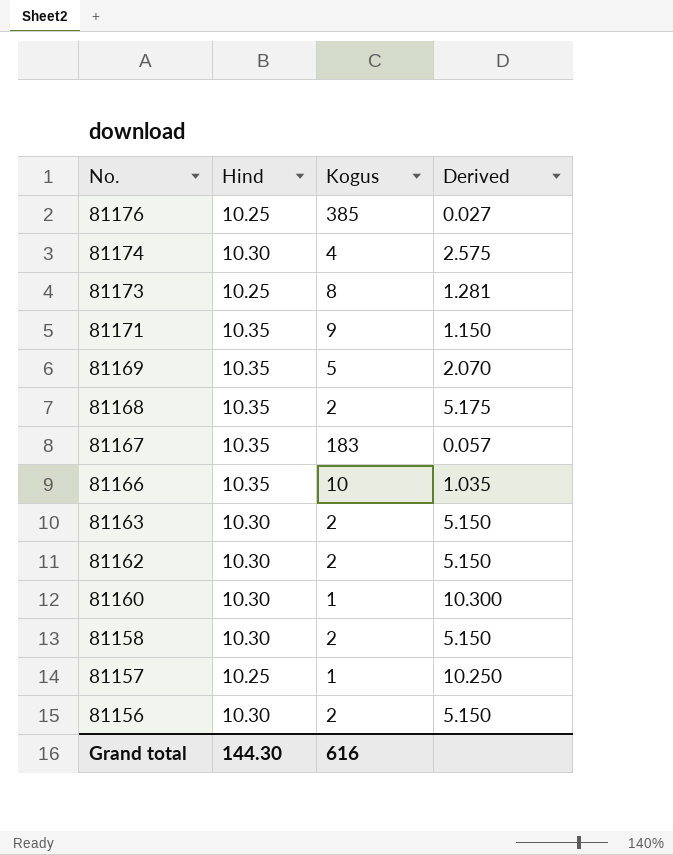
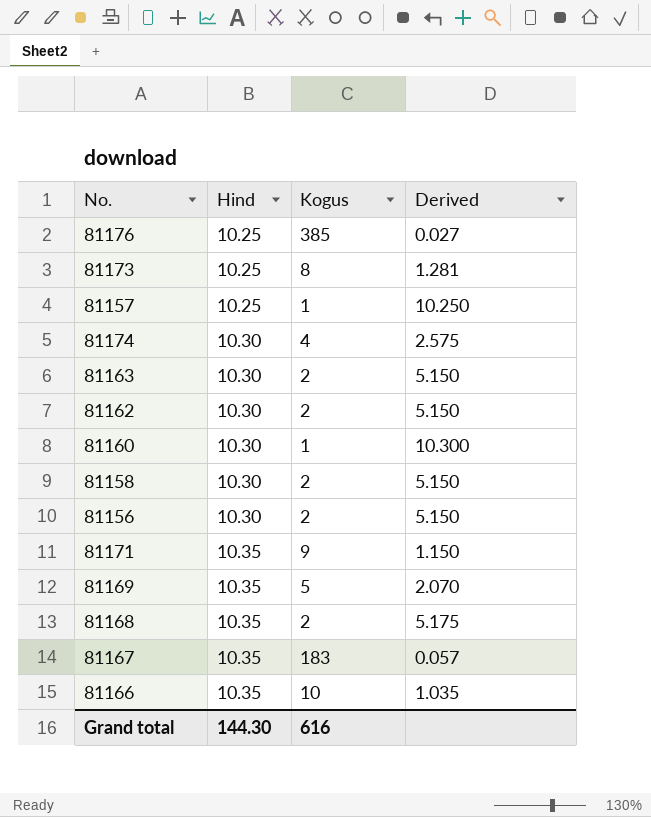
row order: No. descending -> Hind ascending

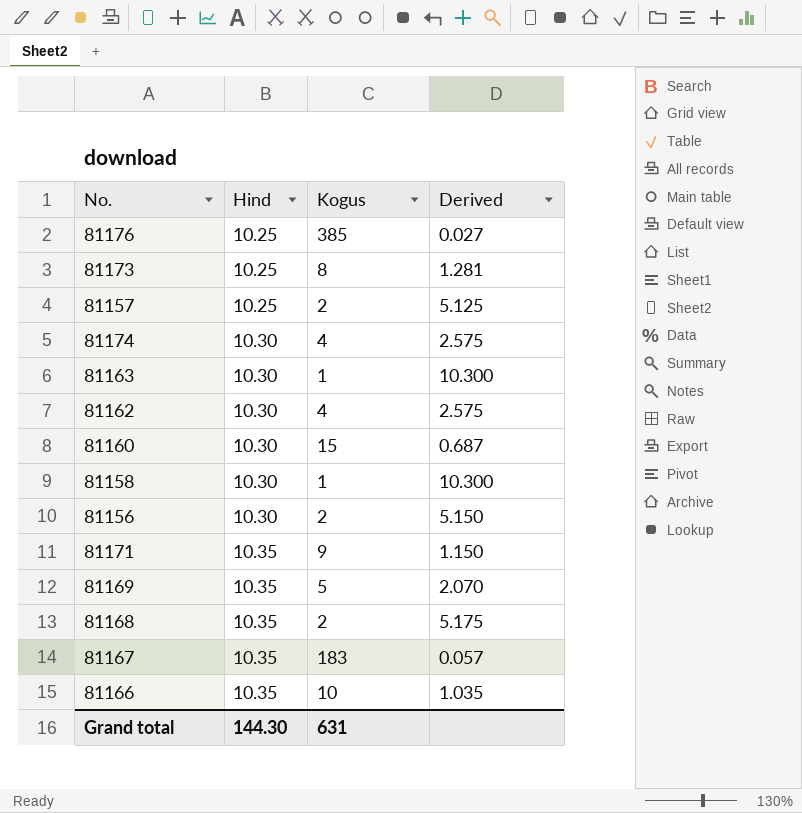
81157 | Kogus: 1 -> 2
81157 | Derived: 10.250 -> 5.125
81163 | Kogus: 2 -> 1
81163 | Derived: 5.150 -> 10.300
81162 | Kogus: 2 -> 4
81162 | Derived: 5.150 -> 2.575
81160 | Kogus: 1 -> 15
81160 | Derived: 10.300 -> 0.687
81158 | Kogus: 2 -> 1
81158 | Derived: 5.150 -> 10.300
Grand total | Kogus: 616 -> 631

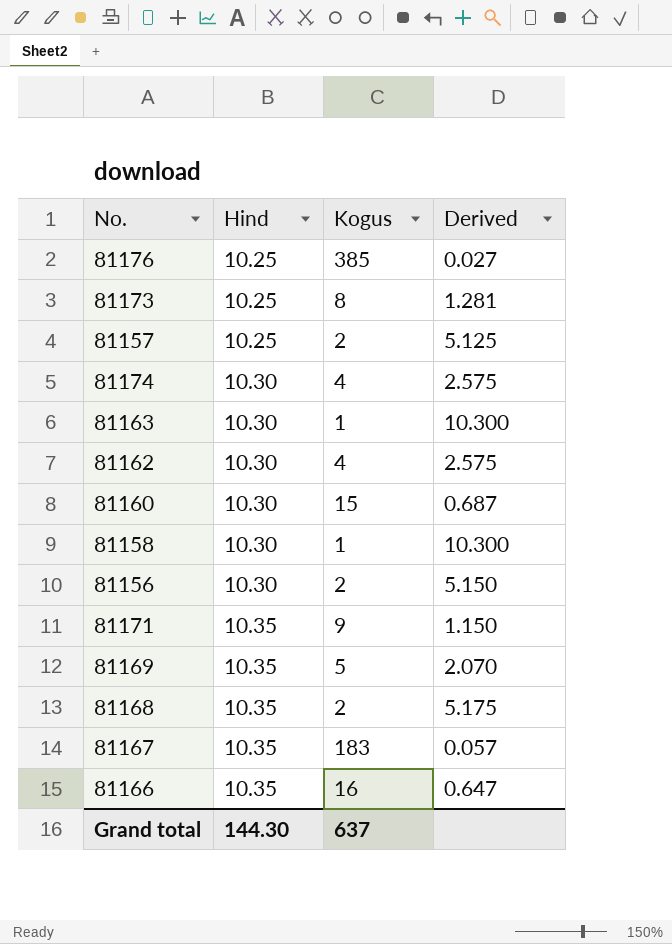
81166 | Kogus: 10 -> 16
81166 | Derived: 1.035 -> 0.647
Grand total | Kogus: 631 -> 637

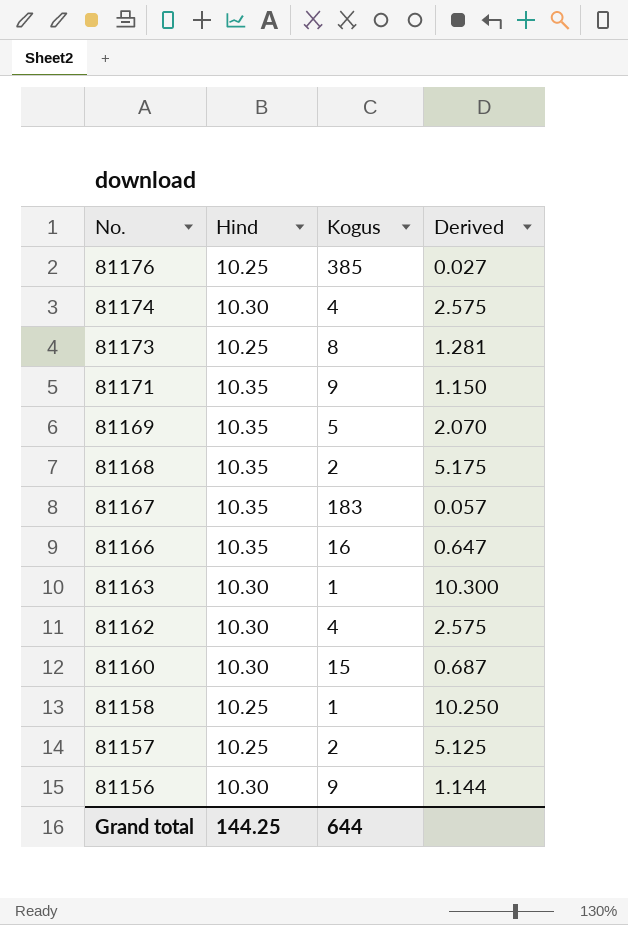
row order: Hind ascending -> No. descending
81158 | Hind: 10.30 -> 10.25
81158 | Derived: 10.300 -> 10.250
81156 | Kogus: 2 -> 9
81156 | Derived: 5.150 -> 1.144
Grand total | Hind: 144.30 -> 144.25
Grand total | Kogus: 637 -> 644

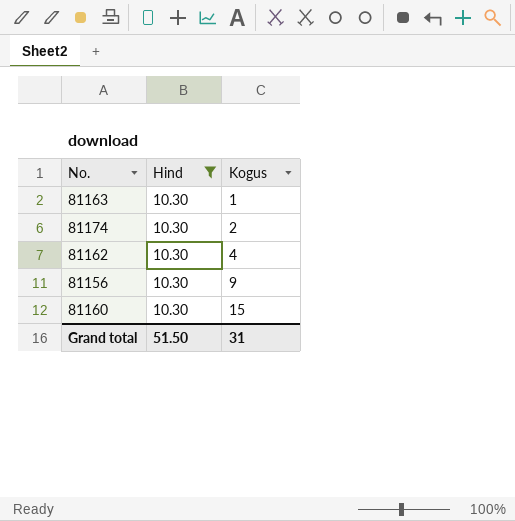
filter: none -> Hind = 10.30
row order: No. descending -> Kogus ascending
column Derived | formula: [Hind] / [Kogus] -> none
81174 | Kogus: 4 -> 2
Grand total | Hind: 144.25 -> 51.50
Grand total | Kogus: 644 -> 31

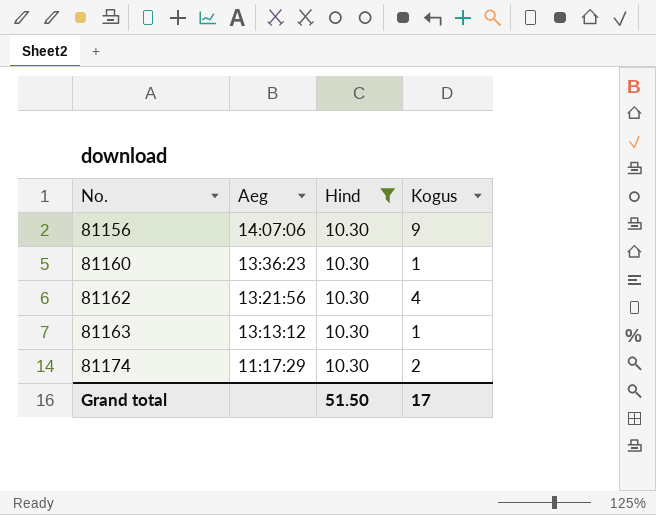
row order: Kogus ascending -> No. ascending
column Aeg | position: none -> 2
81160 | Kogus: 15 -> 1
Grand total | Kogus: 31 -> 17

